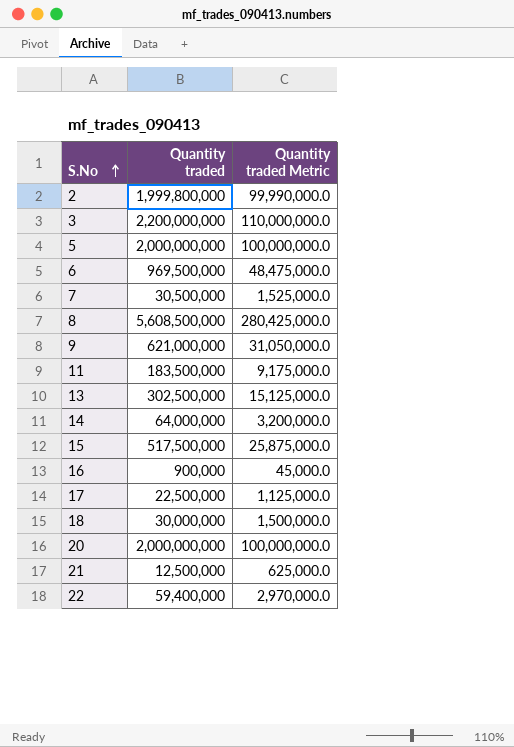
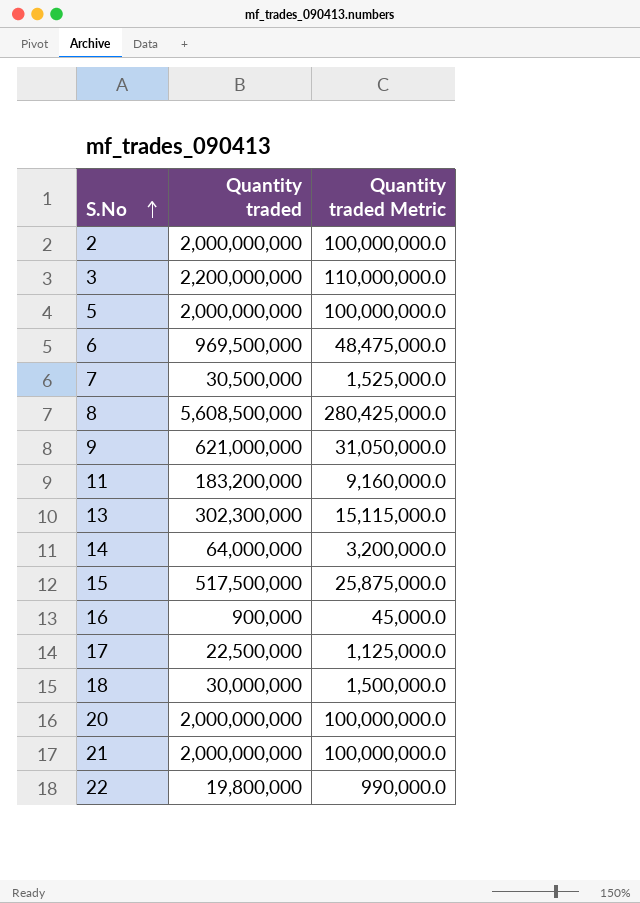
2 | Quantity traded: 1,999,800,000 -> 2,000,000,000
2 | Quantity traded Metric: 99,990,000.0 -> 100,000,000.0
11 | Quantity traded: 183,500,000 -> 183,200,000
11 | Quantity traded Metric: 9,175,000.0 -> 9,160,000.0
13 | Quantity traded: 302,500,000 -> 302,300,000
13 | Quantity traded Metric: 15,125,000.0 -> 15,115,000.0
21 | Quantity traded: 12,500,000 -> 2,000,000,000
21 | Quantity traded Metric: 625,000.0 -> 100,000,000.0
22 | Quantity traded: 59,400,000 -> 19,800,000
22 | Quantity traded Metric: 2,970,000.0 -> 990,000.0

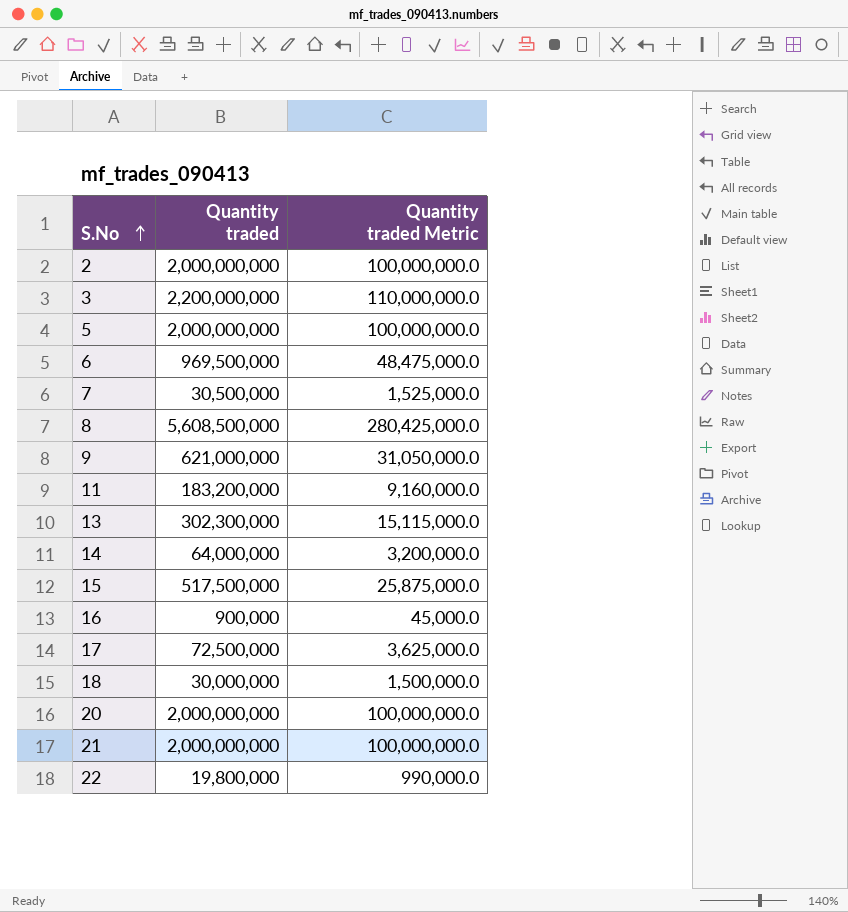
17 | Quantity traded: 22,500,000 -> 72,500,000
17 | Quantity traded Metric: 1,125,000.0 -> 3,625,000.0

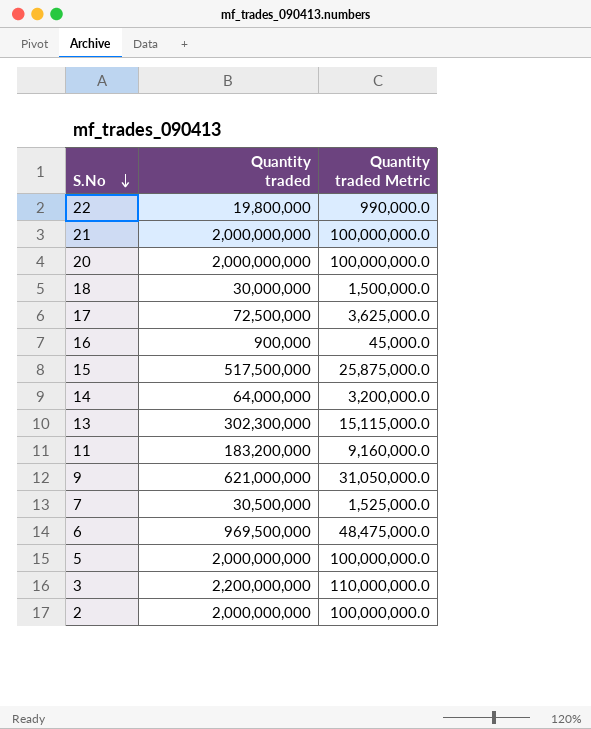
row order: S.No ascending -> S.No descending
row 8: 5,608,500,000 | 280,425,000.0 -> none

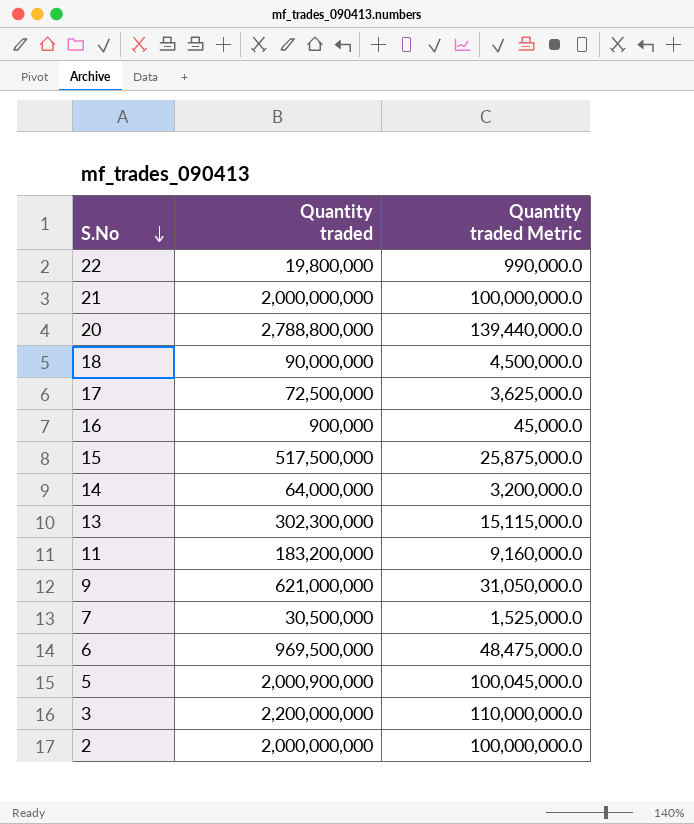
20 | Quantity traded: 2,000,000,000 -> 2,788,800,000
20 | Quantity traded Metric: 100,000,000.0 -> 139,440,000.0
18 | Quantity traded: 30,000,000 -> 90,000,000
18 | Quantity traded Metric: 1,500,000.0 -> 4,500,000.0
5 | Quantity traded: 2,000,000,000 -> 2,000,900,000
5 | Quantity traded Metric: 100,000,000.0 -> 100,045,000.0

